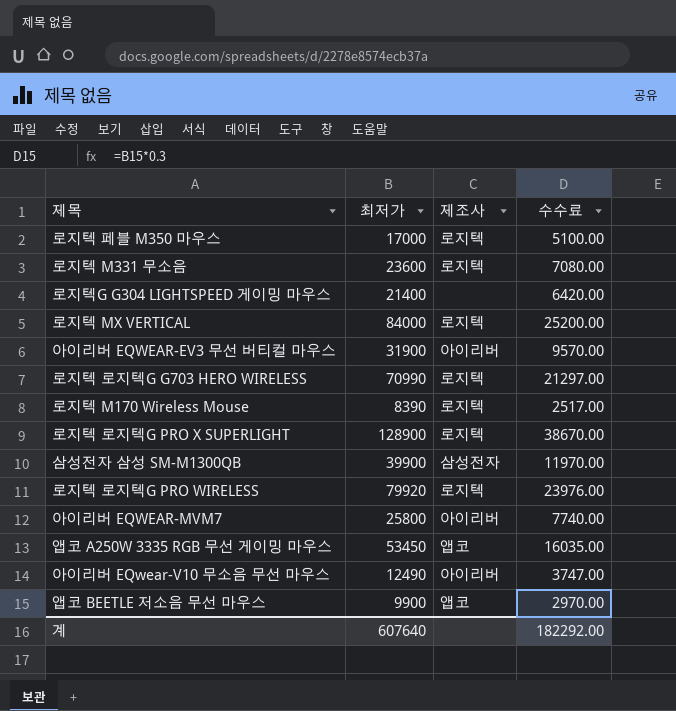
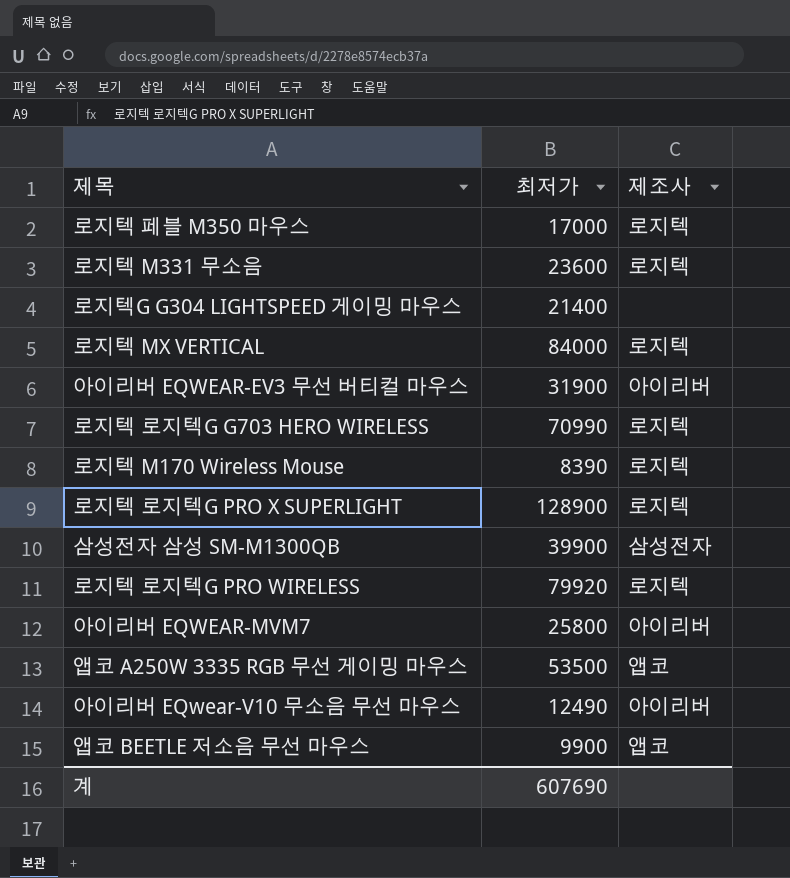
column 수수료 | formula: [최저가] * 0.3 -> none
앱코 A250W 3335 RGB 무선 게이밍 마우스 | 최저가: 53450 -> 53500
계 | 최저가: 607640 -> 607690

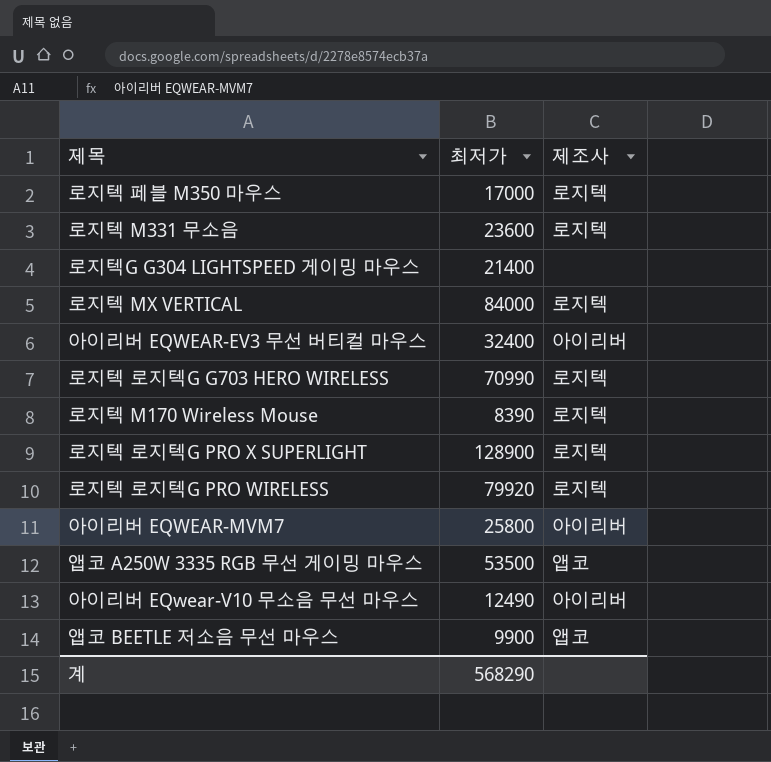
row 삼성전자 삼성 SM-M1300QB: 39900 | 삼성전자 -> none
아이리버 EQWEAR-EV3 무선 버티컬 마우스 | 최저가: 31900 -> 32400
계 | 최저가: 607690 -> 568290

